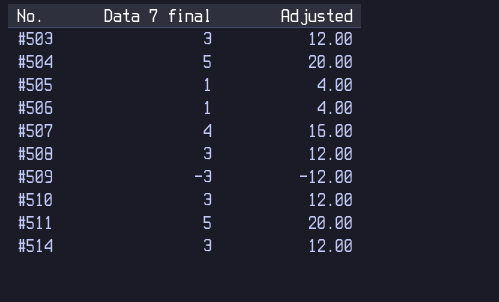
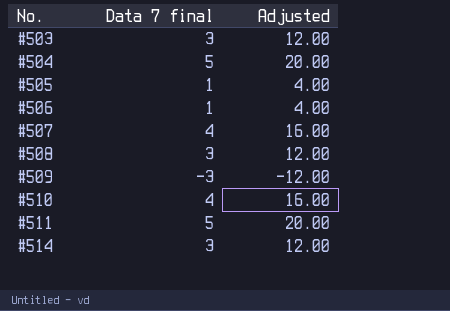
#510 | Data 7 final: 3 -> 4
#510 | Adjusted: 12.00 -> 16.00

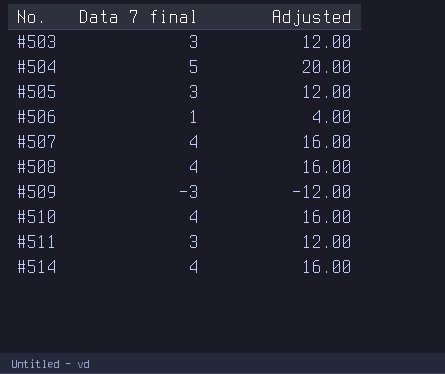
#505 | Data 7 final: 1 -> 3
#505 | Adjusted: 4.00 -> 12.00
#508 | Data 7 final: 3 -> 4
#508 | Adjusted: 12.00 -> 16.00
#511 | Data 7 final: 5 -> 3
#511 | Adjusted: 20.00 -> 12.00
#514 | Data 7 final: 3 -> 4
#514 | Adjusted: 12.00 -> 16.00

